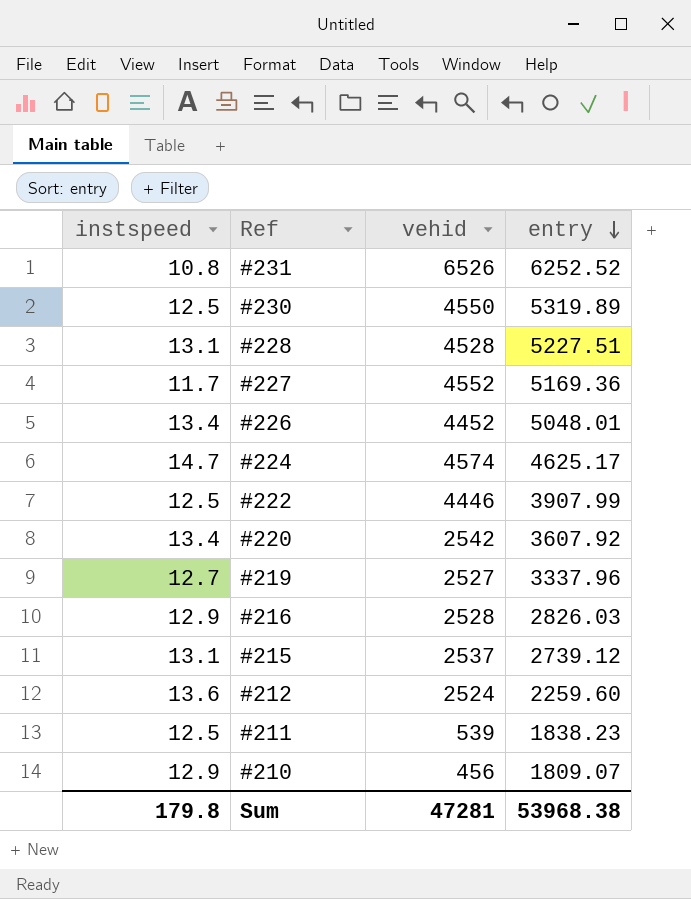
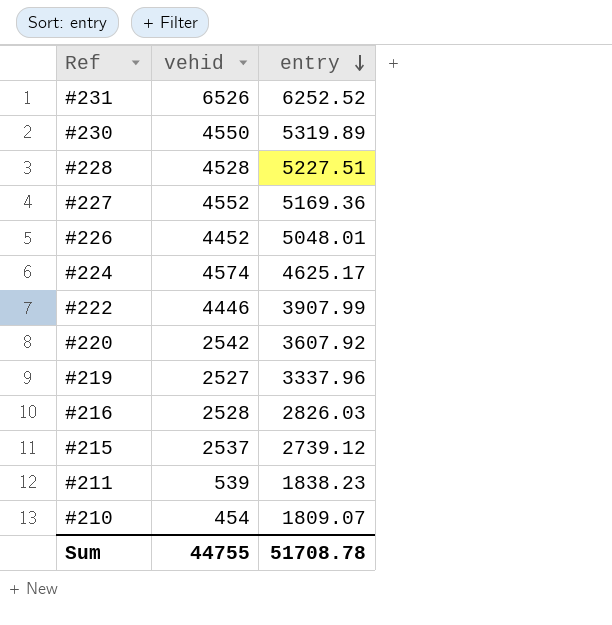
column instspeed | position: 1 -> none
row #212: 13.6 | 2524 | 2259.60 -> none
#210 | vehid: 456 -> 454
Sum | vehid: 47281 -> 44755
Sum | entry: 53968.38 -> 51708.78

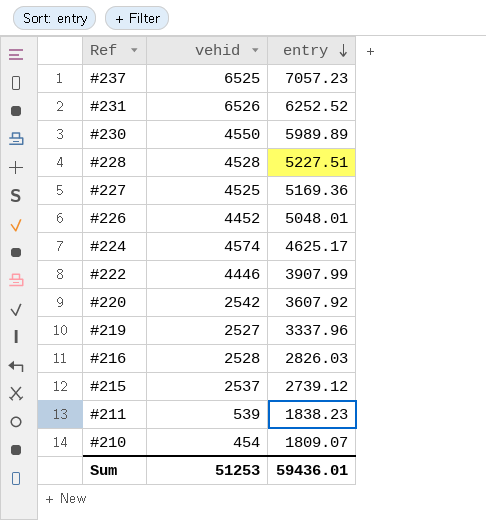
row #237: none -> 6525 | 7057.23
#230 | entry: 5319.89 -> 5989.89
#227 | vehid: 4552 -> 4525
Sum | vehid: 44755 -> 51253
Sum | entry: 51708.78 -> 59436.01

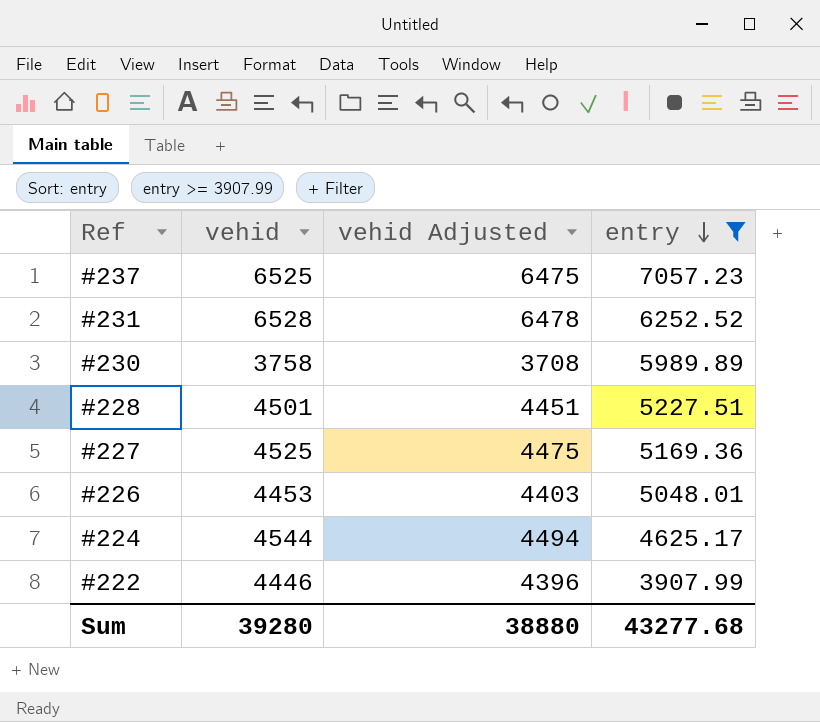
filter: none -> entry >= 3907.99
column vehid Adjusted | formula: none -> [vehid] - 50
#231 | vehid: 6526 -> 6528
#230 | vehid: 4550 -> 3758
#228 | vehid: 4528 -> 4501
#226 | vehid: 4452 -> 4453
#224 | vehid: 4574 -> 4544
Sum | vehid: 51253 -> 39280
Sum | entry: 59436.01 -> 43277.68

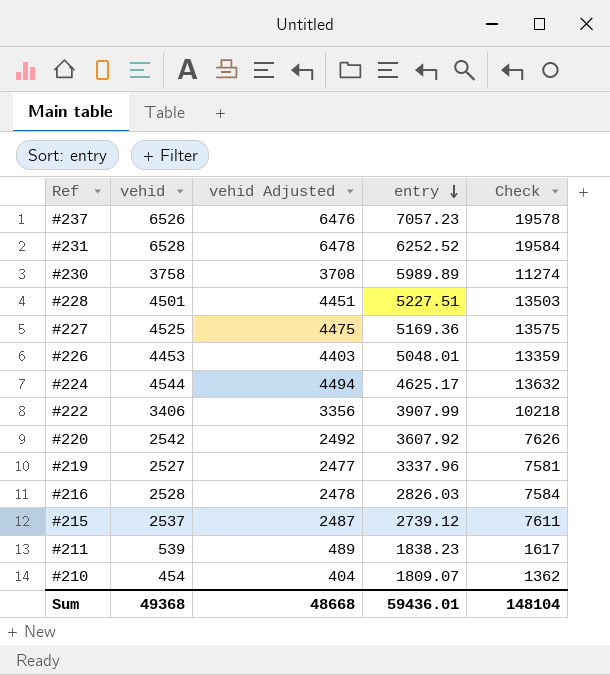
filter: entry >= 3907.99 -> none
column Check | formula: none -> [vehid] * 3
#237 | vehid: 6525 -> 6526
#237 | vehid Adjusted: 6475 -> 6476
#222 | vehid: 4446 -> 3406
#222 | vehid Adjusted: 4396 -> 3356
Sum | vehid: 39280 -> 49368
Sum | vehid Adjusted: 38880 -> 48668
Sum | entry: 43277.68 -> 59436.01

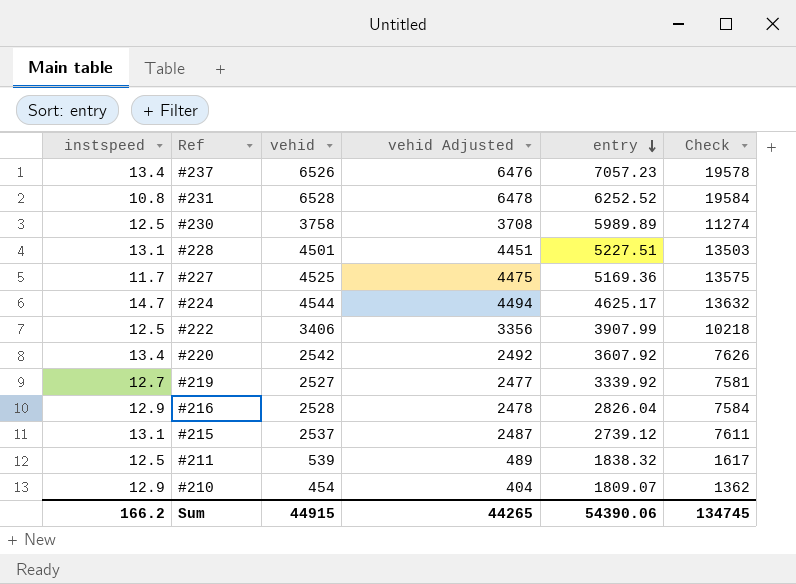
column instspeed | position: none -> 1
row #226: 4453 | 4403 | 5048.01 | 13359 -> none
#219 | entry: 3337.96 -> 3339.92
#216 | entry: 2826.03 -> 2826.04
#211 | entry: 1838.23 -> 1838.32
Sum | vehid: 49368 -> 44915
Sum | vehid Adjusted: 48668 -> 44265
Sum | entry: 59436.01 -> 54390.06
Sum | Check: 148104 -> 134745

